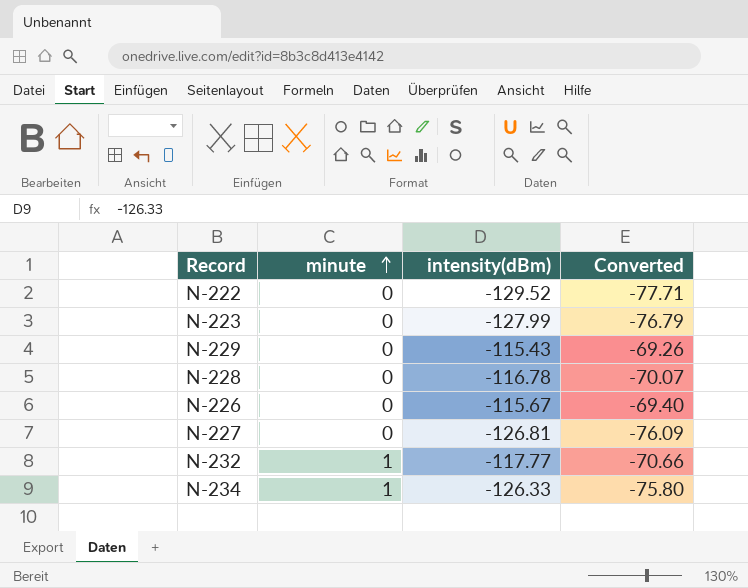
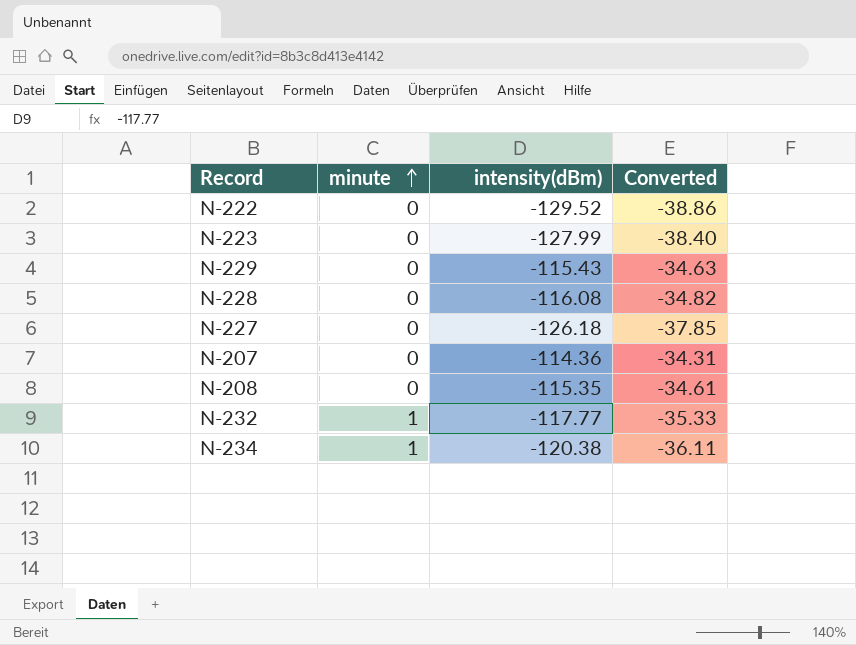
column Converted | formula: [intensity(dBm)] * 0.6 -> [intensity(dBm)] * 0.3
row N-226: 0 | -115.67 | -69.40 -> none
N-228 | intensity(dBm): -116.78 -> -116.08
N-227 | intensity(dBm): -126.81 -> -126.18
row N-207: none -> 0 | -114.36 | -34.31
row N-208: none -> 0 | -115.35 | -34.61
N-234 | intensity(dBm): -126.33 -> -120.38

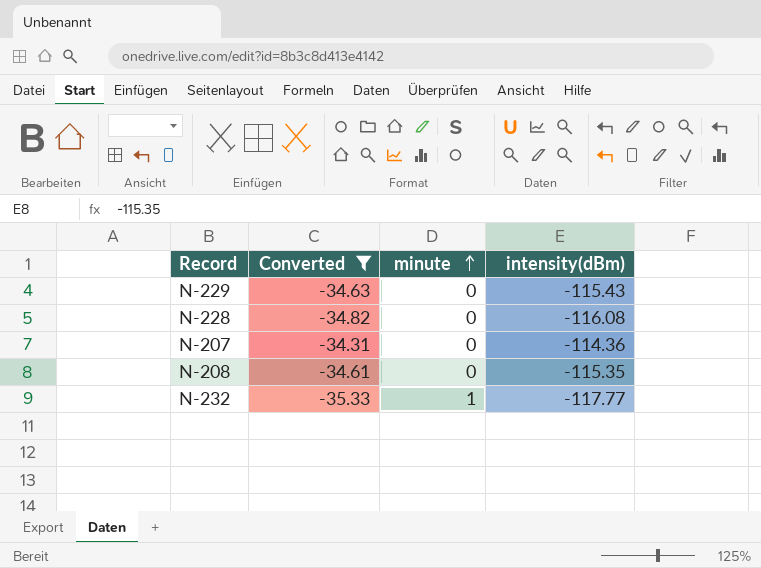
filter: none -> Converted >= -35.33
column Converted | position: 4 -> 2

